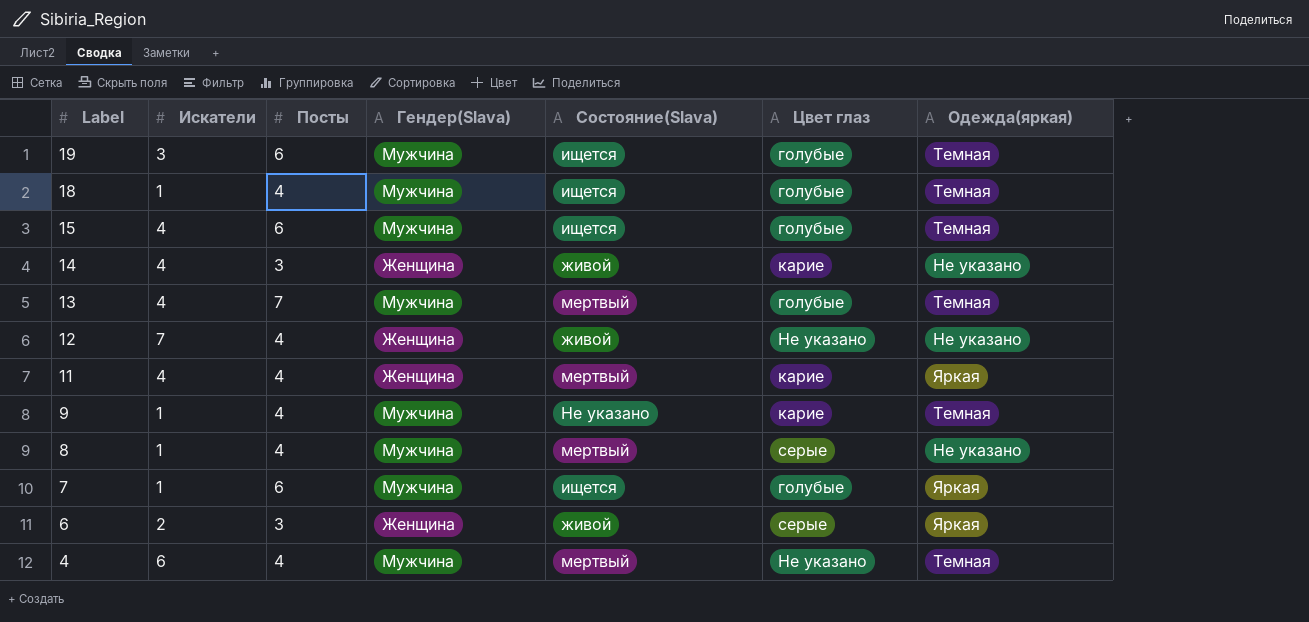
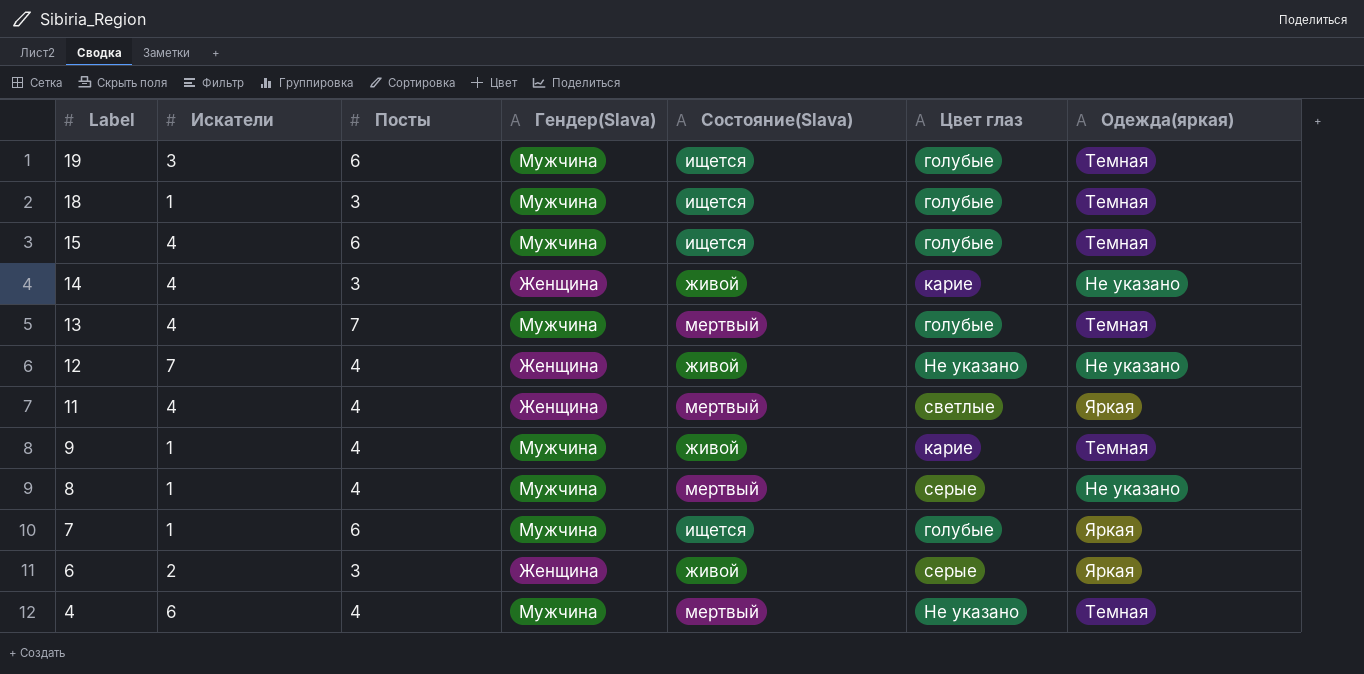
18 | Посты: 4 -> 3
11 | Цвет глаз: карие -> светлые
9 | Состояние(Slava): Не указано -> живой

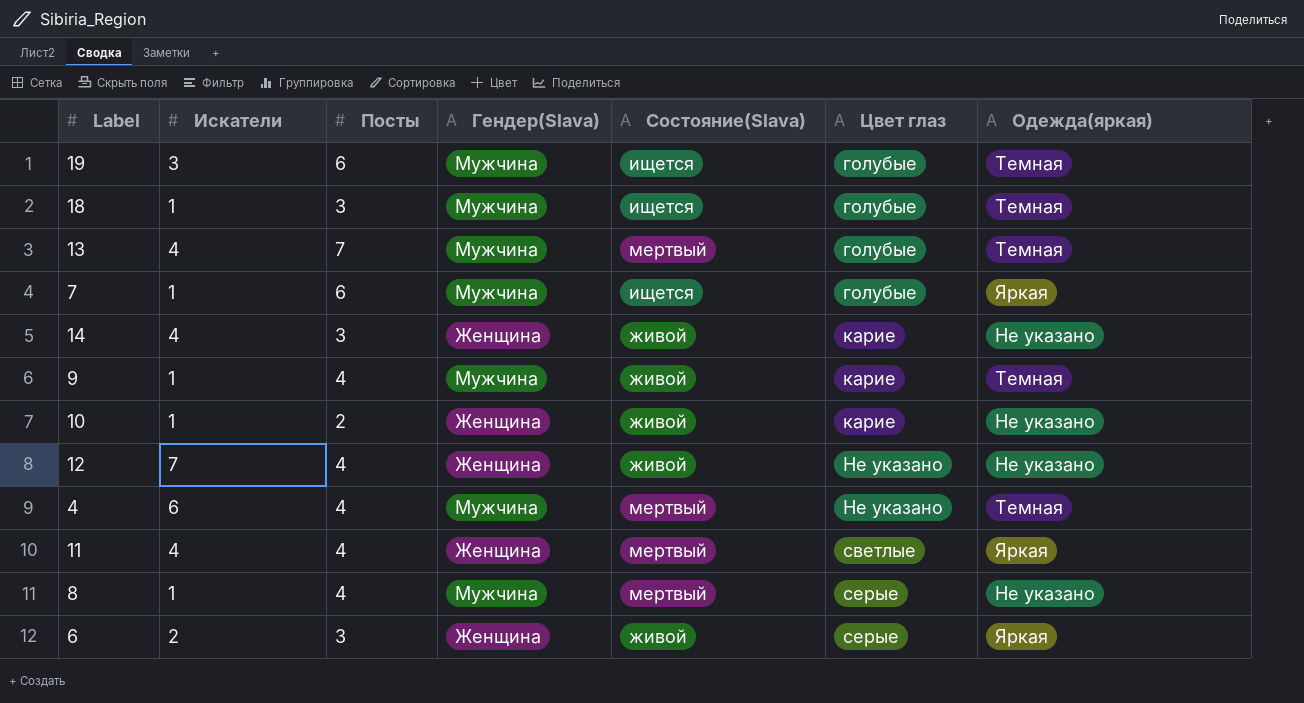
row order: Label descending -> Цвет глаз ascending
row 15: 4 | 6 | Мужчина | ищется | голубые | Темная -> none
row 10: none -> 1 | 2 | Женщина | живой | карие | Не указано

